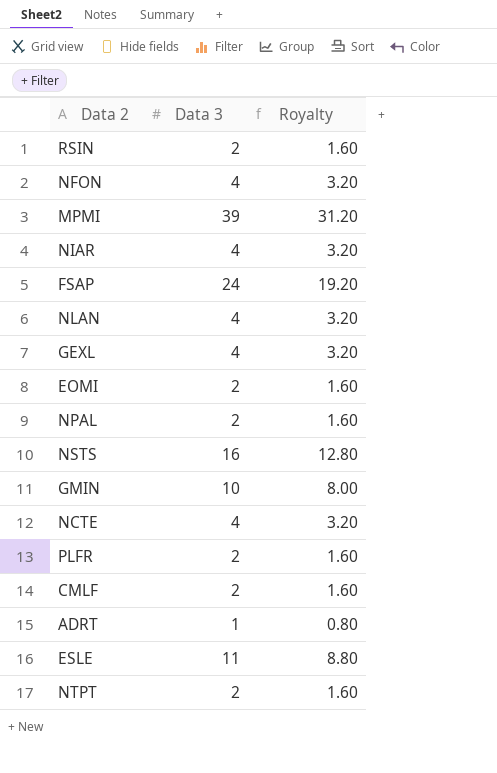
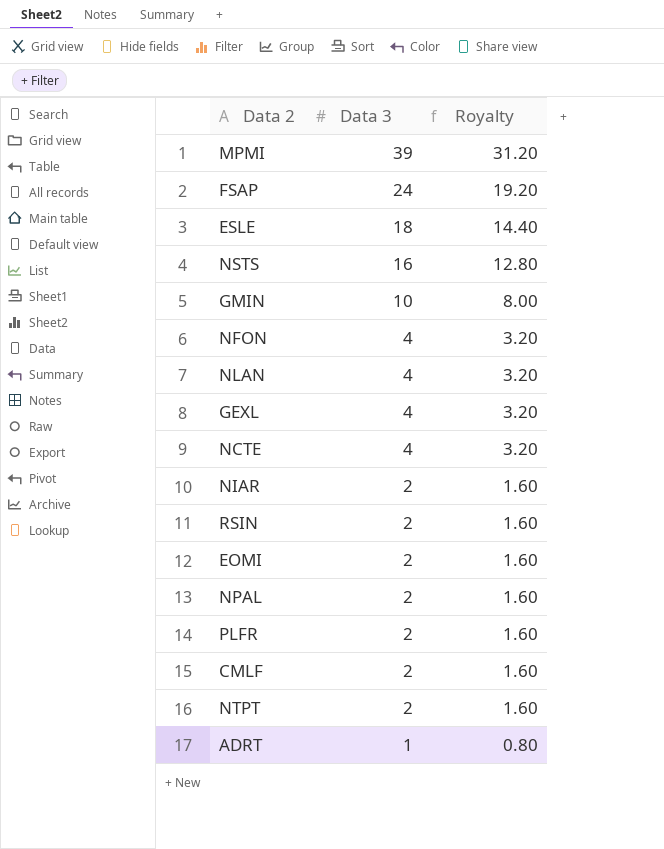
row order: none -> Data 3 descending
ESLE | Data 3: 11 -> 18
ESLE | Royalty: 8.80 -> 14.40
NIAR | Data 3: 4 -> 2
NIAR | Royalty: 3.20 -> 1.60

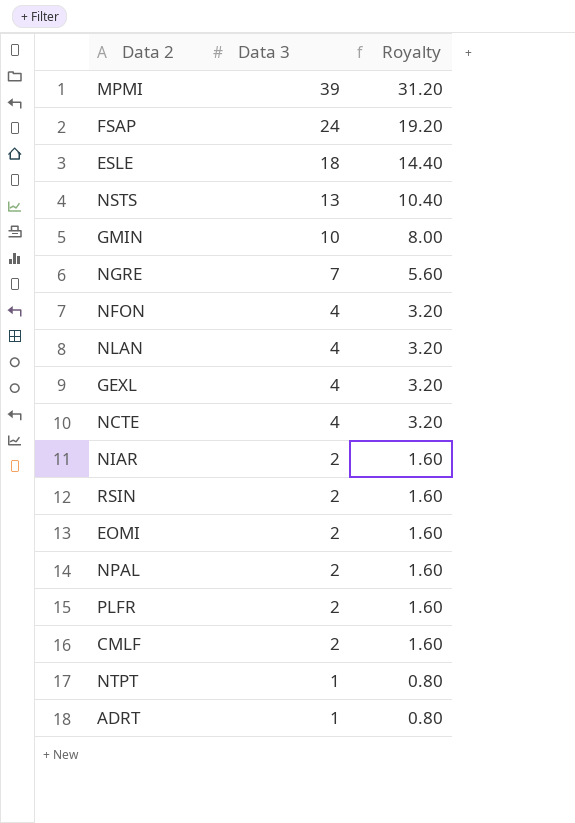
NSTS | Data 3: 16 -> 13
NSTS | Royalty: 12.80 -> 10.40
row NGRE: none -> 7 | 5.60
NTPT | Data 3: 2 -> 1
NTPT | Royalty: 1.60 -> 0.80

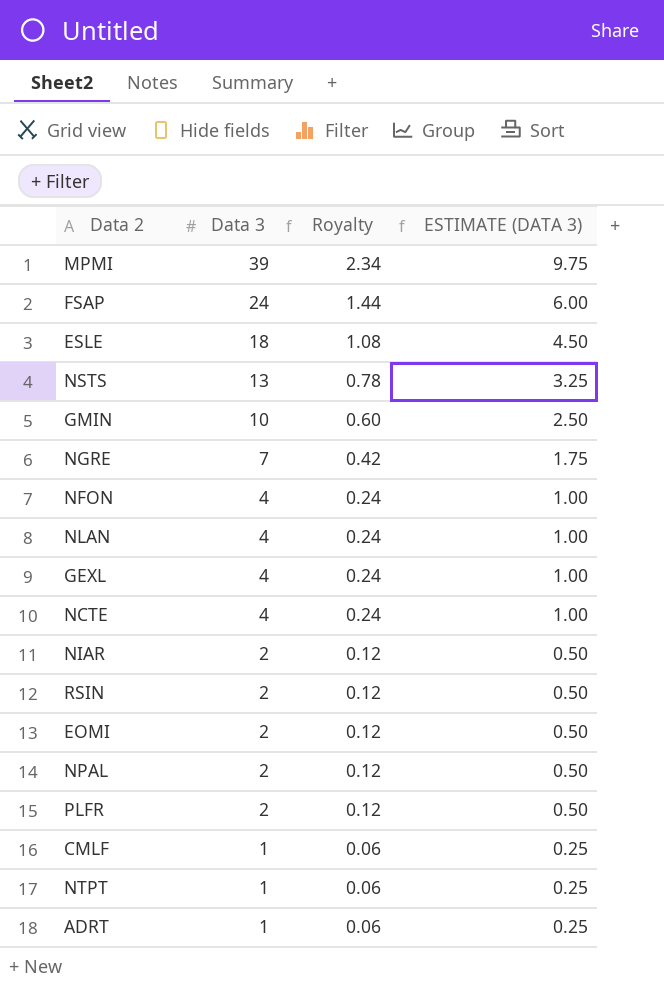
column Royalty | formula: [Data 3] * 0.8 -> [Data 3] * 0.06
column ESTIMATE (DATA 3) | formula: none -> [Data 3] * 0.25
CMLF | Data 3: 2 -> 1

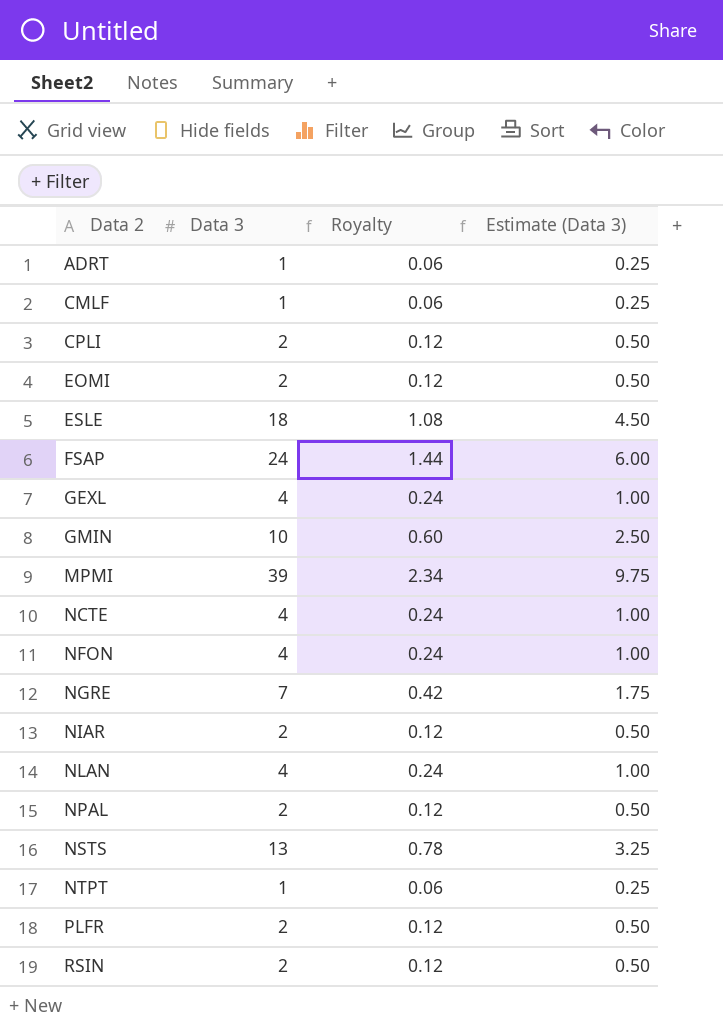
row order: Data 3 descending -> Data 2 ascending
column name: ESTIMATE (DATA 3) -> Estimate (Data 3)
row CPLI: none -> 2 | 0.12 | 0.50

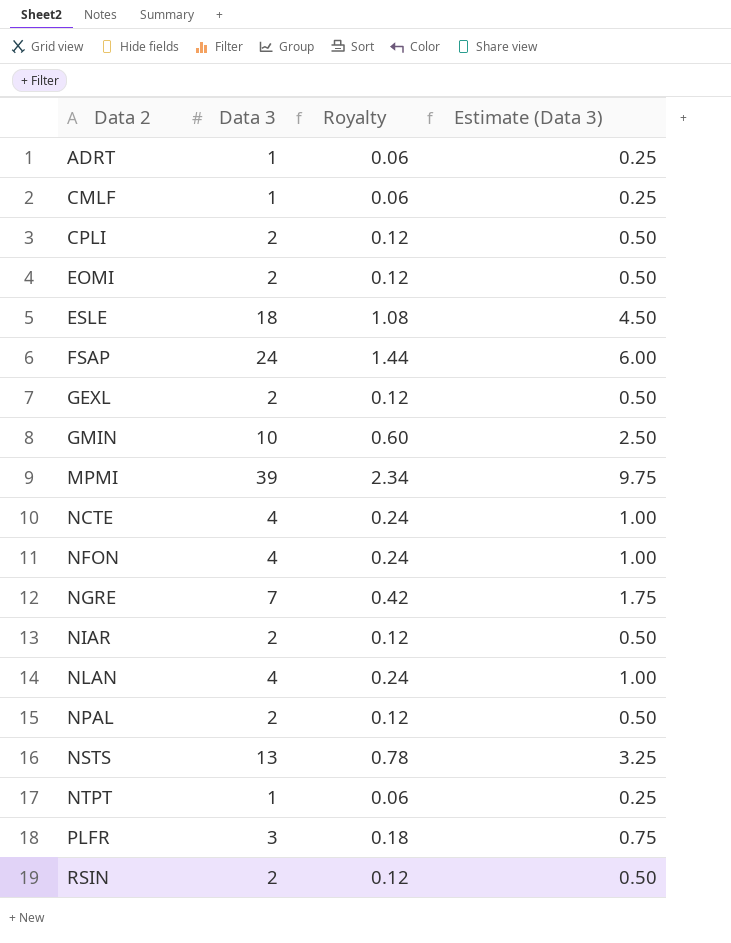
GEXL | Data 3: 4 -> 2
GEXL | Royalty: 0.24 -> 0.12
GEXL | Estimate (Data 3): 1.00 -> 0.50
PLFR | Data 3: 2 -> 3
PLFR | Royalty: 0.12 -> 0.18
PLFR | Estimate (Data 3): 0.50 -> 0.75

